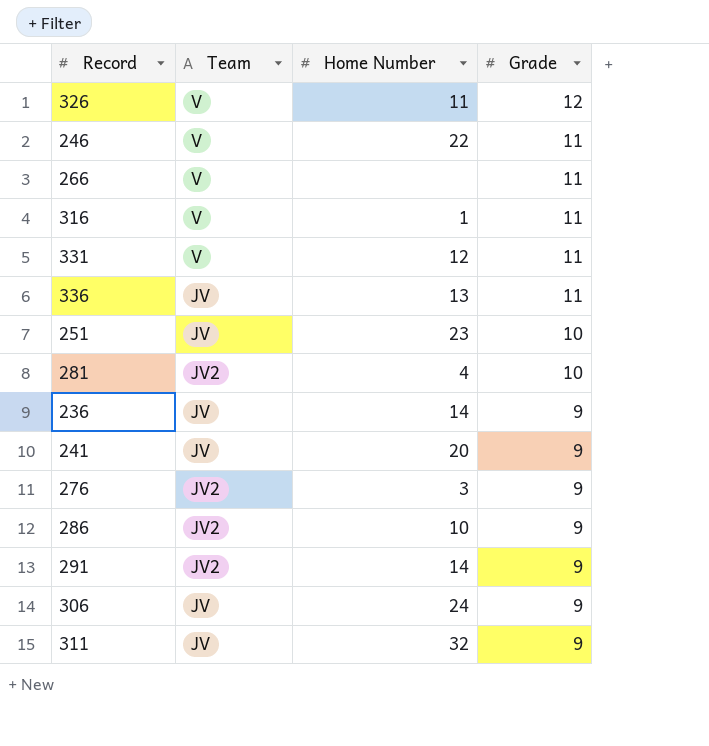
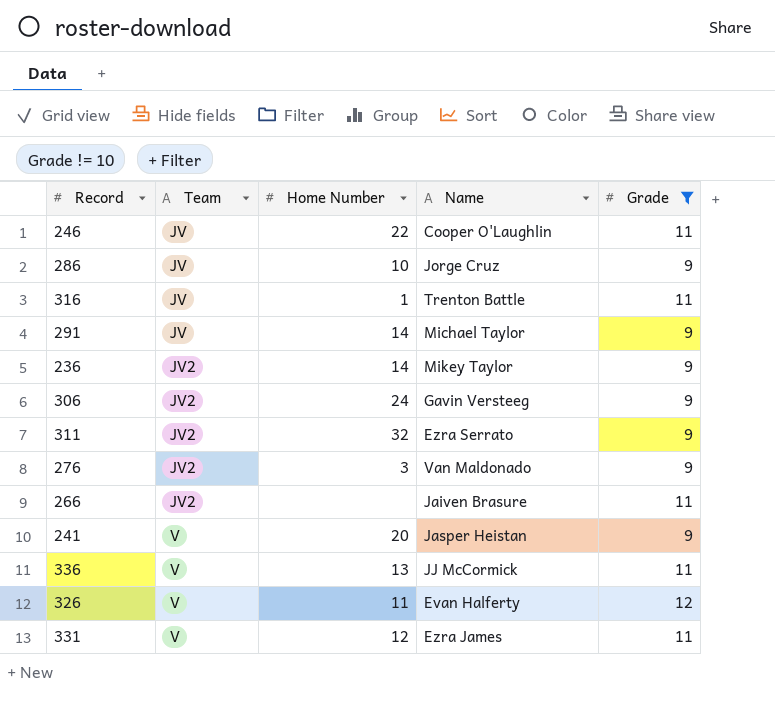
filter: none -> Grade != 10
row order: Grade descending -> Team ascending
column Name | position: none -> 4
246 | Team: V -> JV
286 | Team: JV2 -> JV
316 | Team: V -> JV
291 | Team: JV2 -> JV
236 | Team: JV -> JV2
306 | Team: JV -> JV2
311 | Team: JV -> JV2
266 | Team: V -> JV2
241 | Team: JV -> V
336 | Team: JV -> V

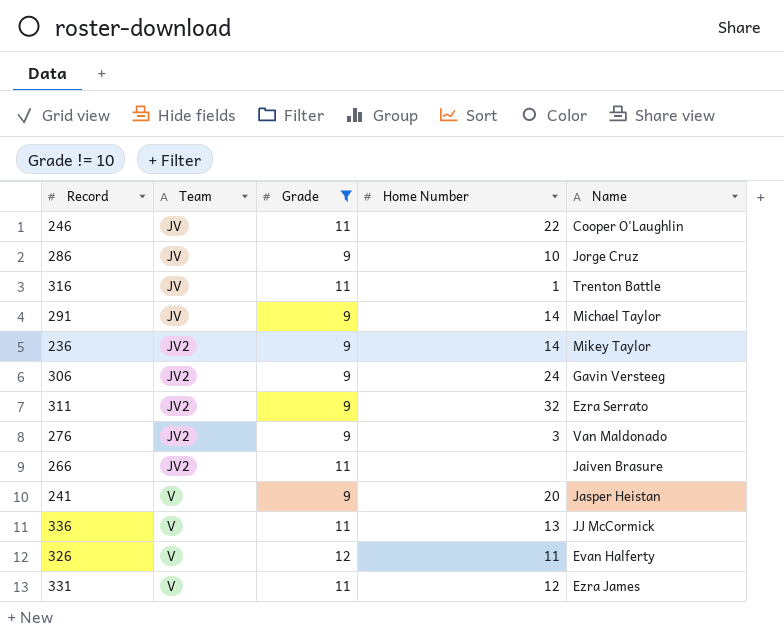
column Grade | position: 5 -> 3

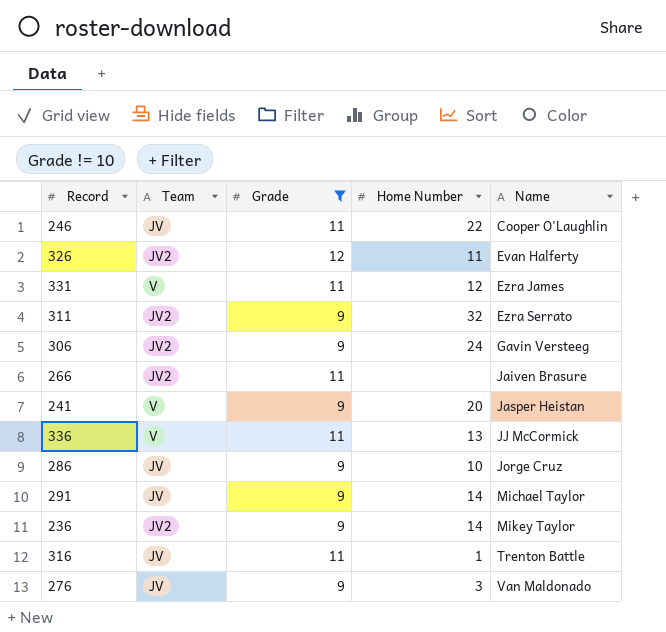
row order: Team ascending -> Name ascending
326 | Team: V -> JV2
276 | Team: JV2 -> JV

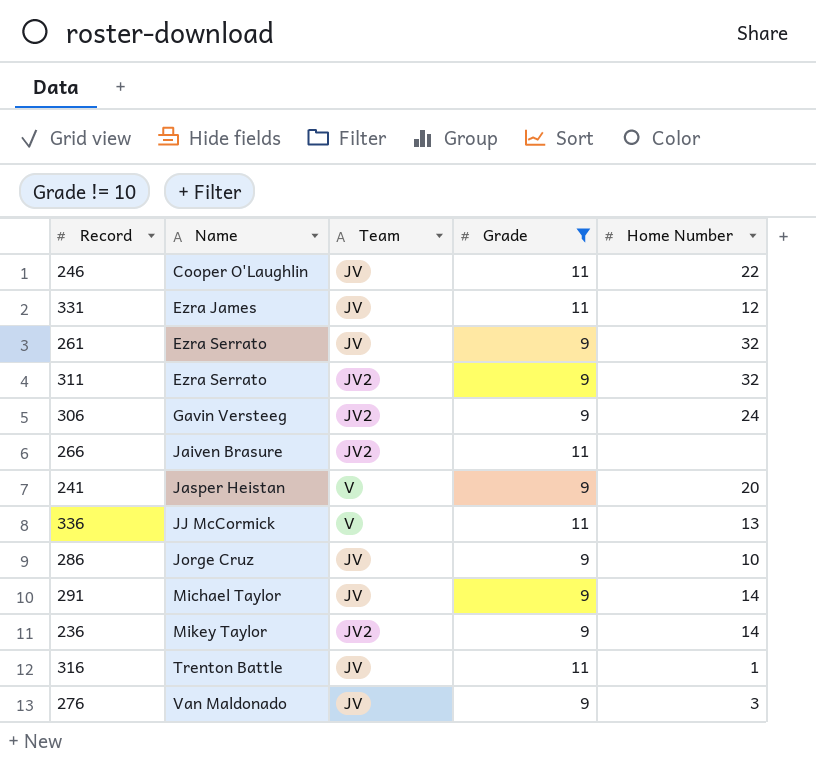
column Name | position: 5 -> 2
row 326: JV2 | 12 | 11 | Evan Halferty -> none
331 | Team: V -> JV
row 261: none -> Ezra Serrato | JV | 9 | 32

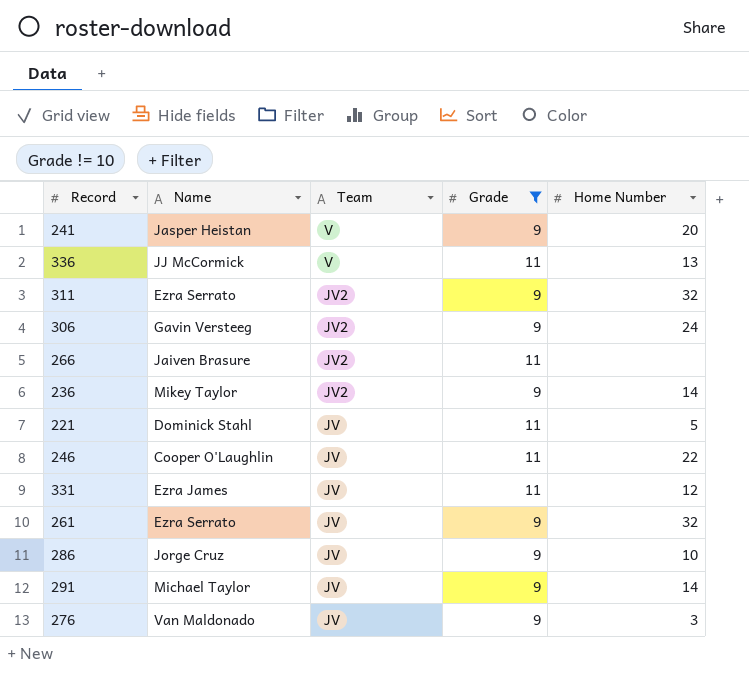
row order: Name ascending -> Team descending
row 316: Trenton Battle | JV | 11 | 1 -> none
row 221: none -> Dominick Stahl | JV | 11 | 5

